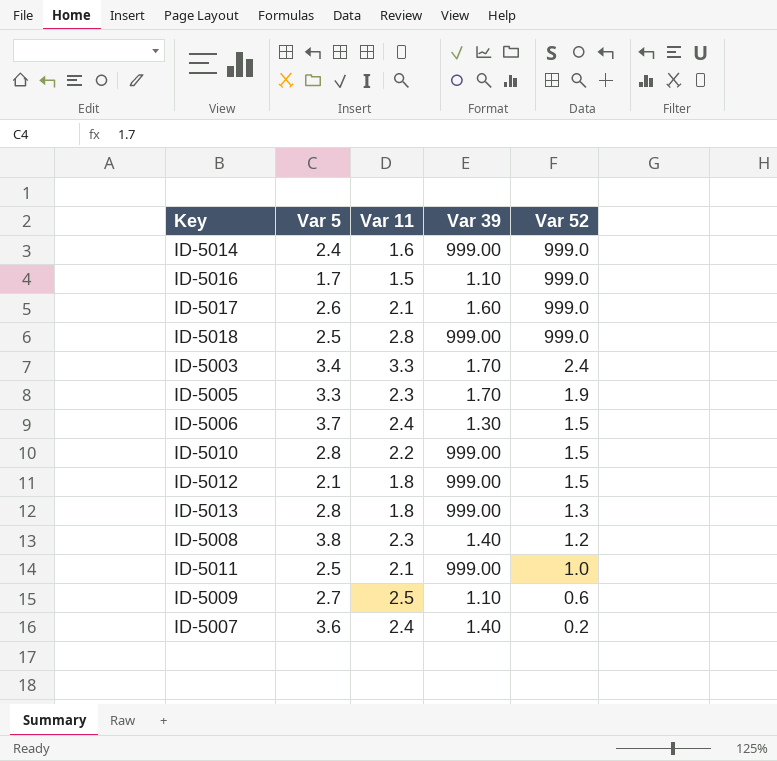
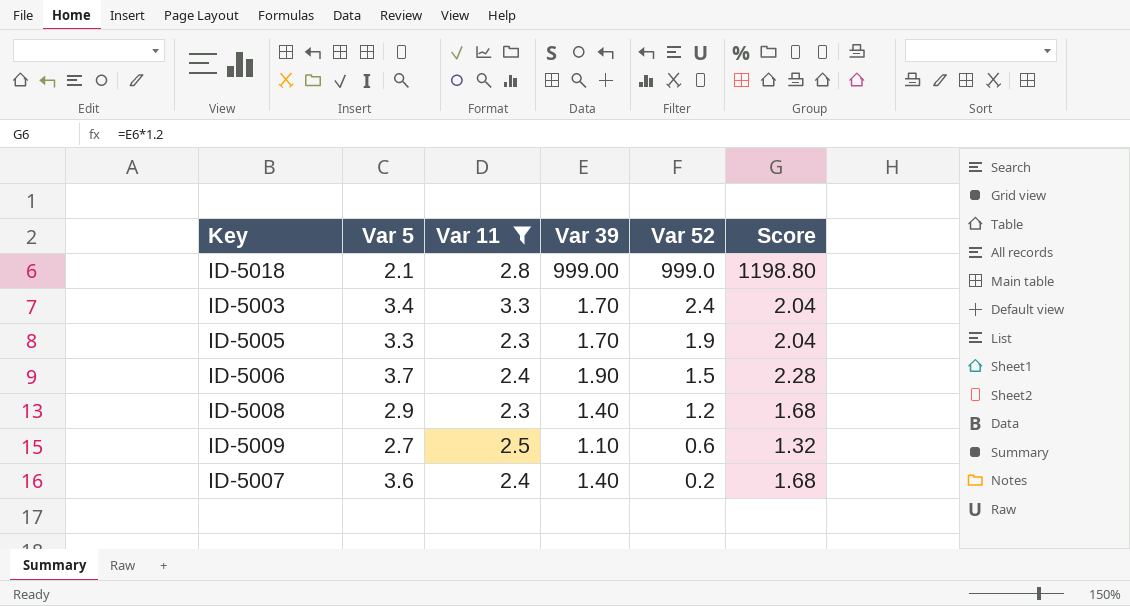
filter: none -> Var 11 >= 2.3
column Score | formula: none -> [Var 39] * 1.2
ID-5018 | Var 5: 2.5 -> 2.1
ID-5006 | Var 39: 1.30 -> 1.90
ID-5008 | Var 5: 3.8 -> 2.9

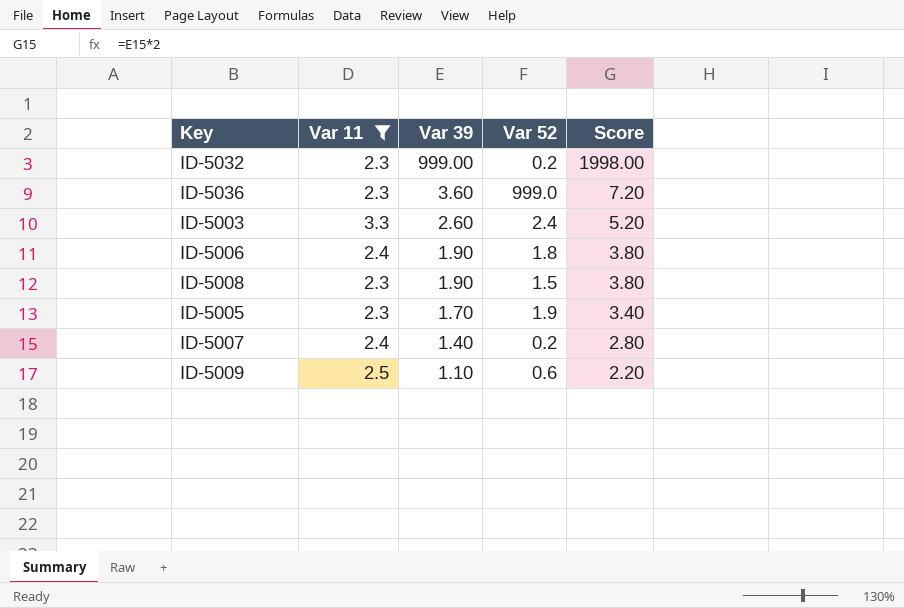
row order: Var 52 descending -> Var 39 descending
column Var 5 | position: 2 -> none
column Score | formula: [Var 39] * 1.2 -> [Var 39] * 2
row ID-5018: 2.1 | 2.8 | 999.00 | 999.0 | 1198.80 -> none
row ID-5032: none -> 2.3 | 999.00 | 0.2 | 1998.00
row ID-5036: none -> 2.3 | 3.60 | 999.0 | 7.20
ID-5003 | Var 39: 1.70 -> 2.60
ID-5006 | Var 52: 1.5 -> 1.8
ID-5008 | Var 39: 1.40 -> 1.90
ID-5008 | Var 52: 1.2 -> 1.5

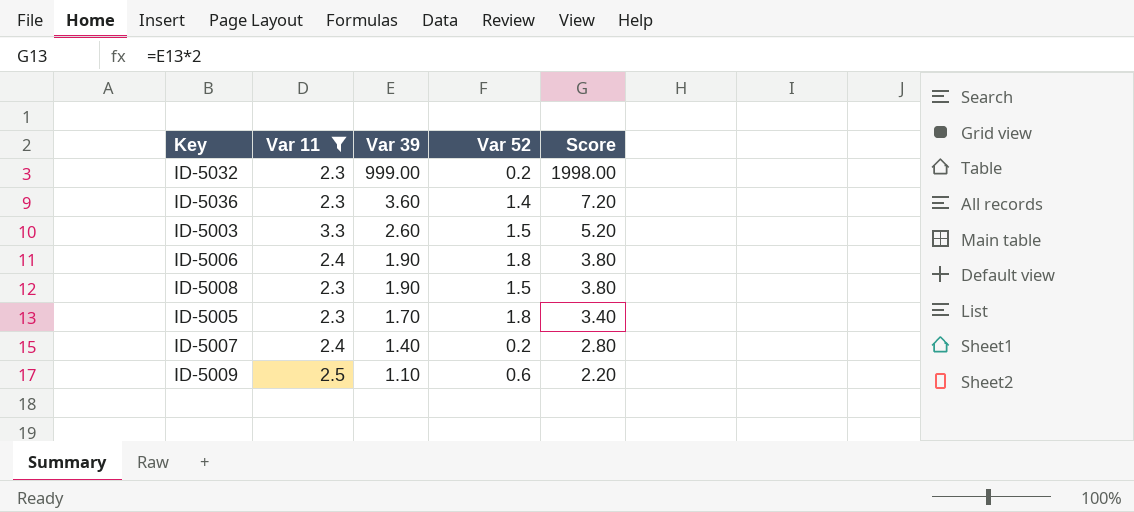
ID-5036 | Var 52: 999.0 -> 1.4
ID-5003 | Var 52: 2.4 -> 1.5
ID-5005 | Var 52: 1.9 -> 1.8

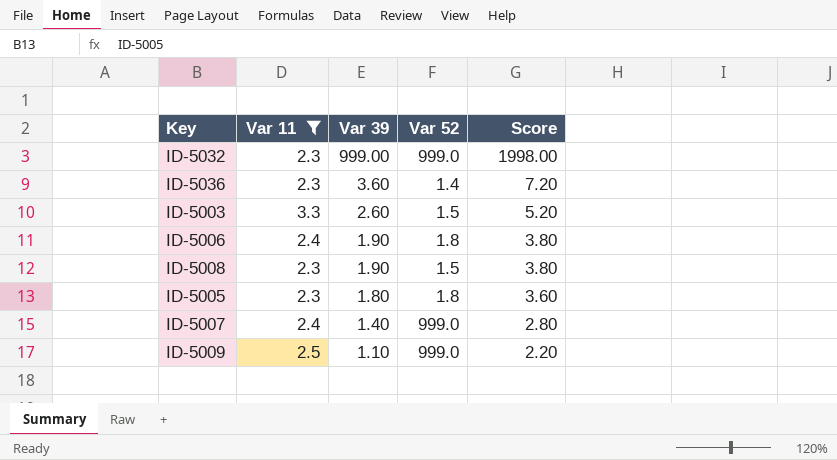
ID-5032 | Var 52: 0.2 -> 999.0
ID-5005 | Var 39: 1.70 -> 1.80
ID-5005 | Score: 3.40 -> 3.60
ID-5007 | Var 52: 0.2 -> 999.0
ID-5009 | Var 52: 0.6 -> 999.0

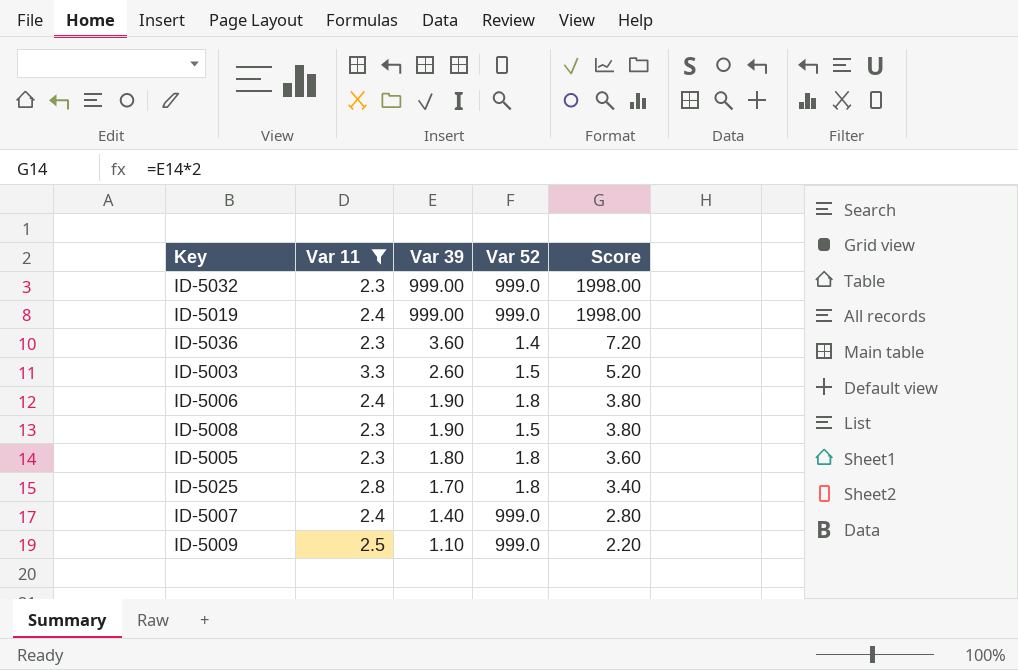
row ID-5019: none -> 2.4 | 999.00 | 999.0 | 1998.00
row ID-5025: none -> 2.8 | 1.70 | 1.8 | 3.40

